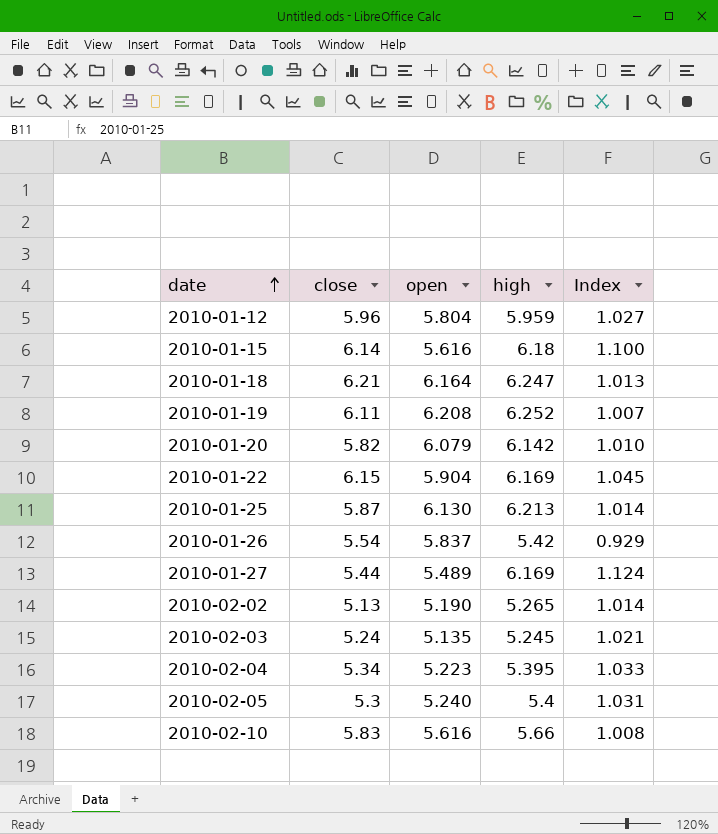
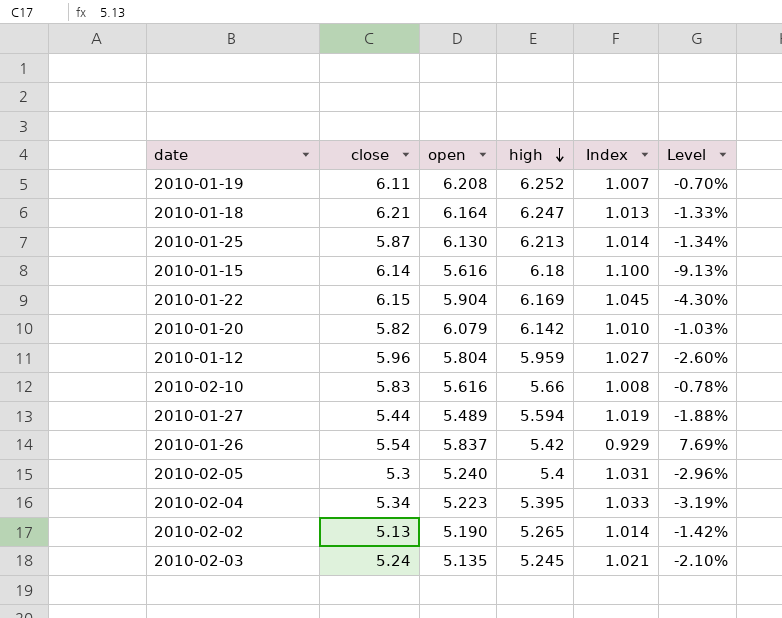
row order: date ascending -> high descending
column Level | formula: none -> ([open] - [high]) / [high]
2010-01-27 | high: 6.169 -> 5.594
2010-01-27 | Index: 1.124 -> 1.019

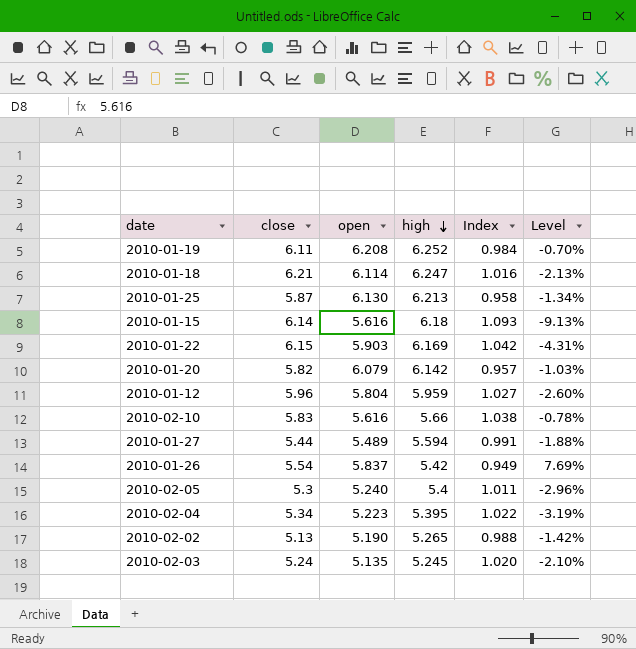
column Index | formula: [high] / [open] -> [close] / [open]
2010-01-18 | open: 6.164 -> 6.114
2010-01-18 | Level: -1.33% -> -2.13%
2010-01-22 | open: 5.904 -> 5.903
2010-01-22 | Level: -4.30% -> -4.31%

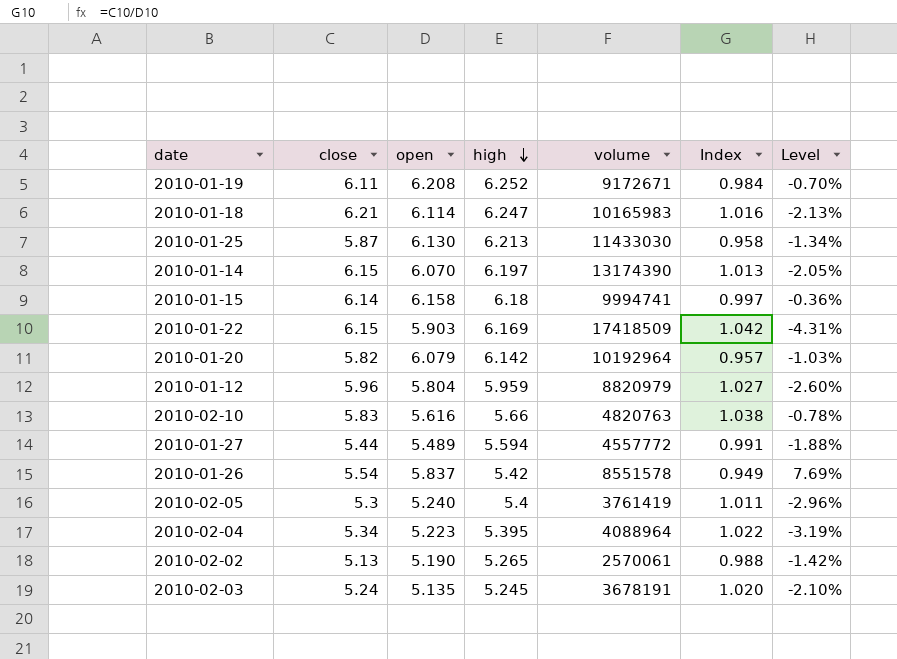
column volume | position: none -> 5
row 2010-01-14: none -> 6.15 | 6.070 | 6.197 | 13174390 | 1.013 | -2.05%
2010-01-15 | open: 5.616 -> 6.158
2010-01-15 | Index: 1.093 -> 0.997
2010-01-15 | Level: -9.13% -> -0.36%

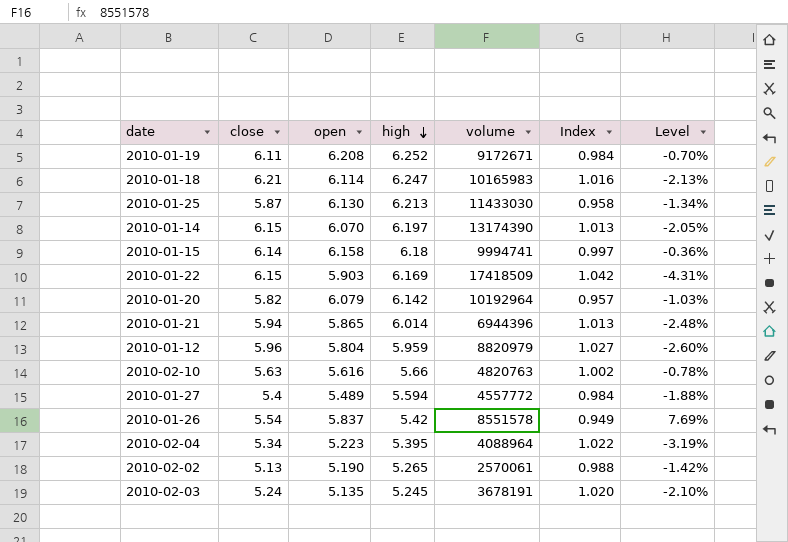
row 2010-02-05: 5.3 | 5.240 | 5.4 | 3761419 | 1.011 | -2.96% -> none
row 2010-01-21: none -> 5.94 | 5.865 | 6.014 | 6944396 | 1.013 | -2.48%
2010-02-10 | close: 5.83 -> 5.63
2010-02-10 | Index: 1.038 -> 1.002
2010-01-27 | close: 5.44 -> 5.4
2010-01-27 | Index: 0.991 -> 0.984

